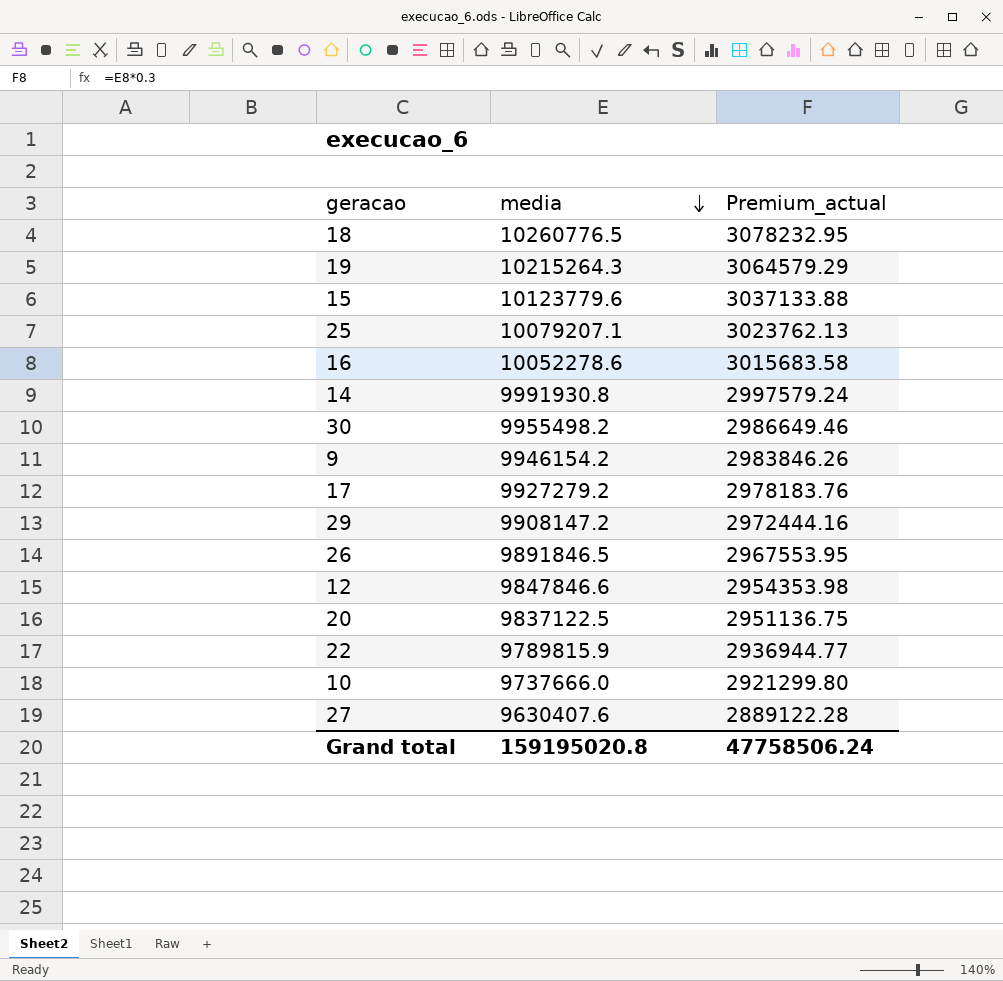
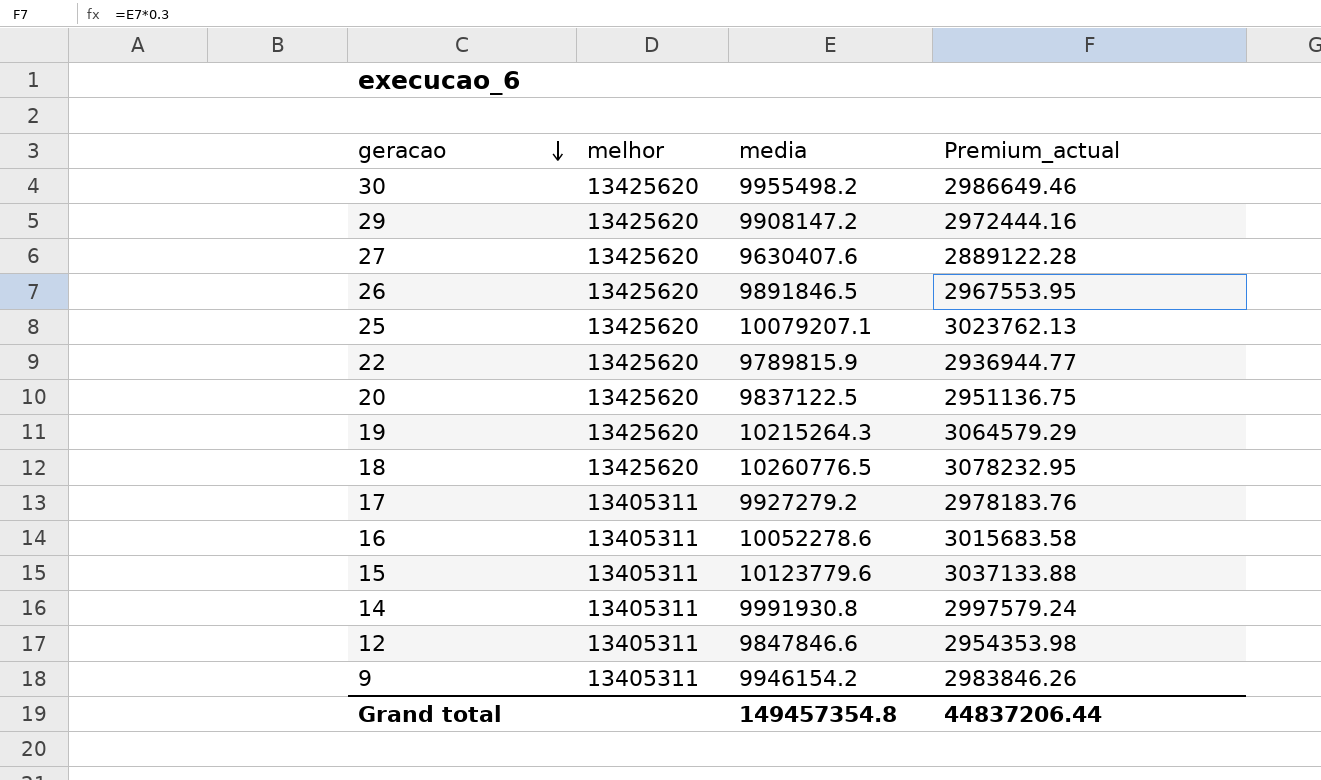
row order: media descending -> geracao descending
column melhor | position: none -> 2
row 10: 9737666.0 | 2921299.80 -> none
Grand total | media: 159195020.8 -> 149457354.8
Grand total | Premium_actual: 47758506.24 -> 44837206.44

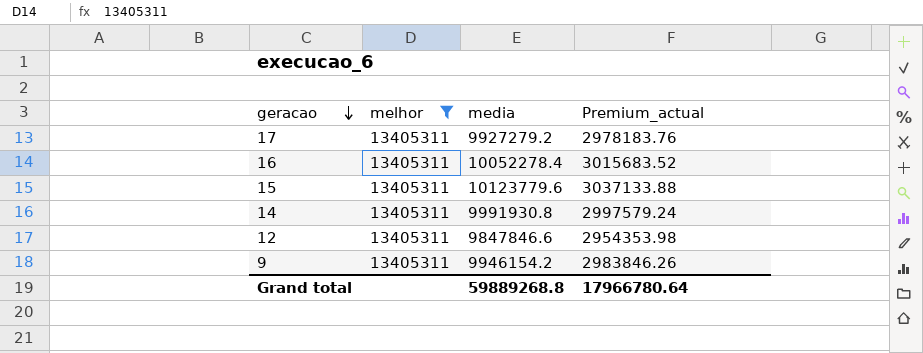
filter: none -> melhor = 13405311
16 | media: 10052278.6 -> 10052278.4
16 | Premium_actual: 3015683.58 -> 3015683.52
Grand total | media: 149457354.8 -> 59889268.8
Grand total | Premium_actual: 44837206.44 -> 17966780.64

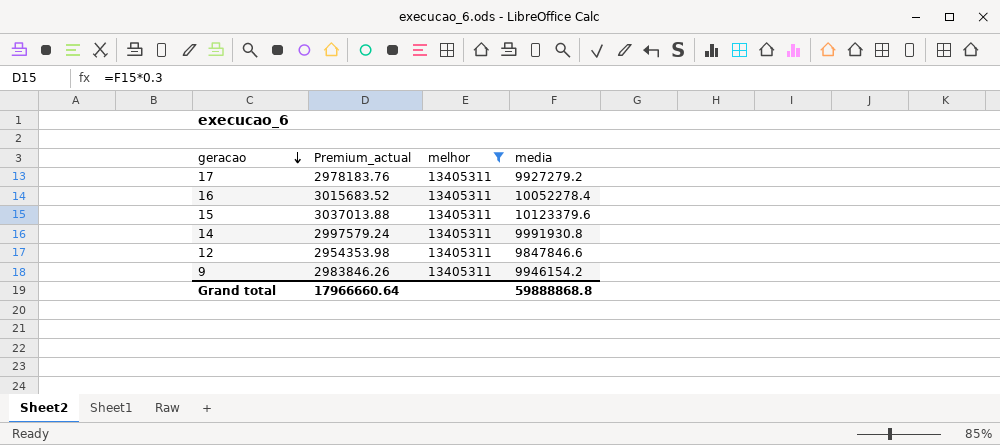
column Premium_actual | position: 4 -> 2
15 | Premium_actual: 3037133.88 -> 3037013.88
15 | media: 10123779.6 -> 10123379.6
Grand total | Premium_actual: 17966780.64 -> 17966660.64
Grand total | media: 59889268.8 -> 59888868.8

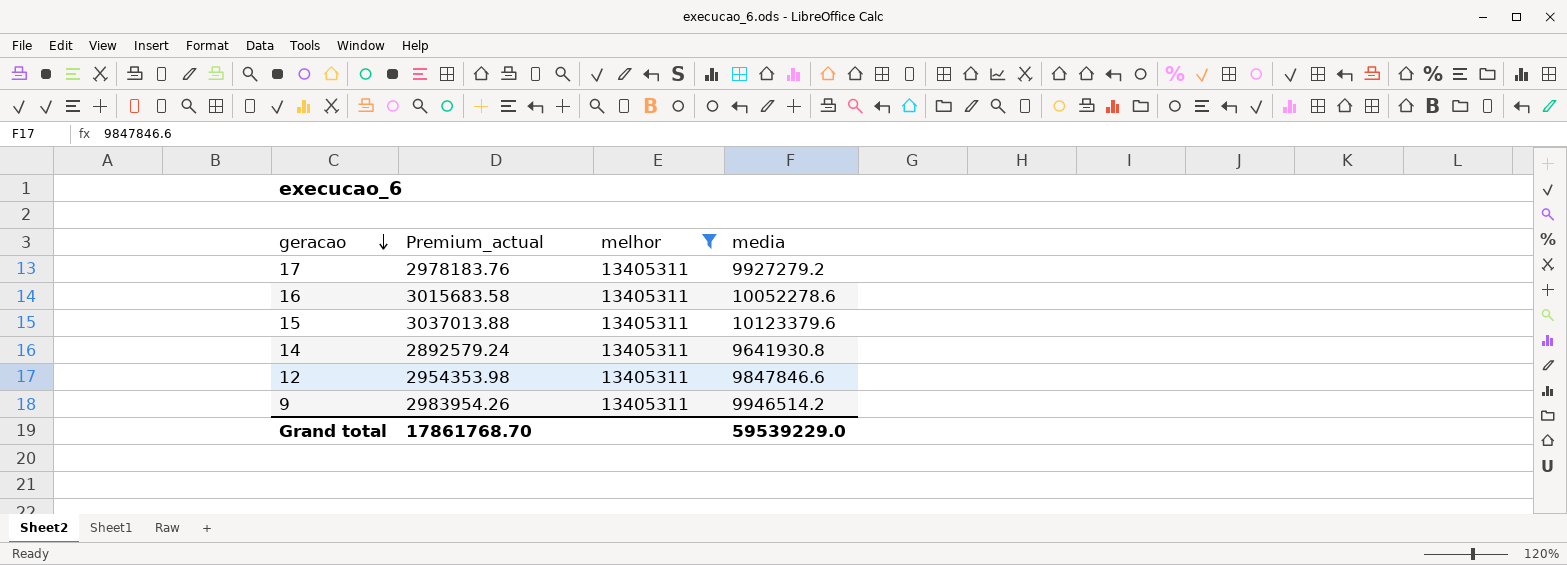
16 | Premium_actual: 3015683.52 -> 3015683.58
16 | media: 10052278.4 -> 10052278.6
14 | Premium_actual: 2997579.24 -> 2892579.24
14 | media: 9991930.8 -> 9641930.8
9 | Premium_actual: 2983846.26 -> 2983954.26
9 | media: 9946154.2 -> 9946514.2
Grand total | Premium_actual: 17966660.64 -> 17861768.70
Grand total | media: 59888868.8 -> 59539229.0

